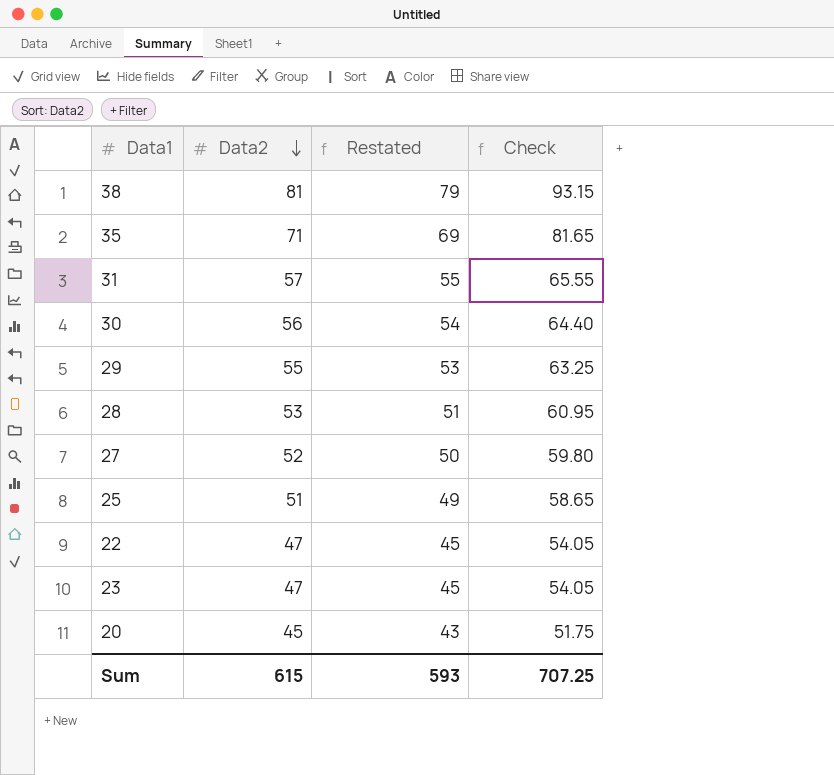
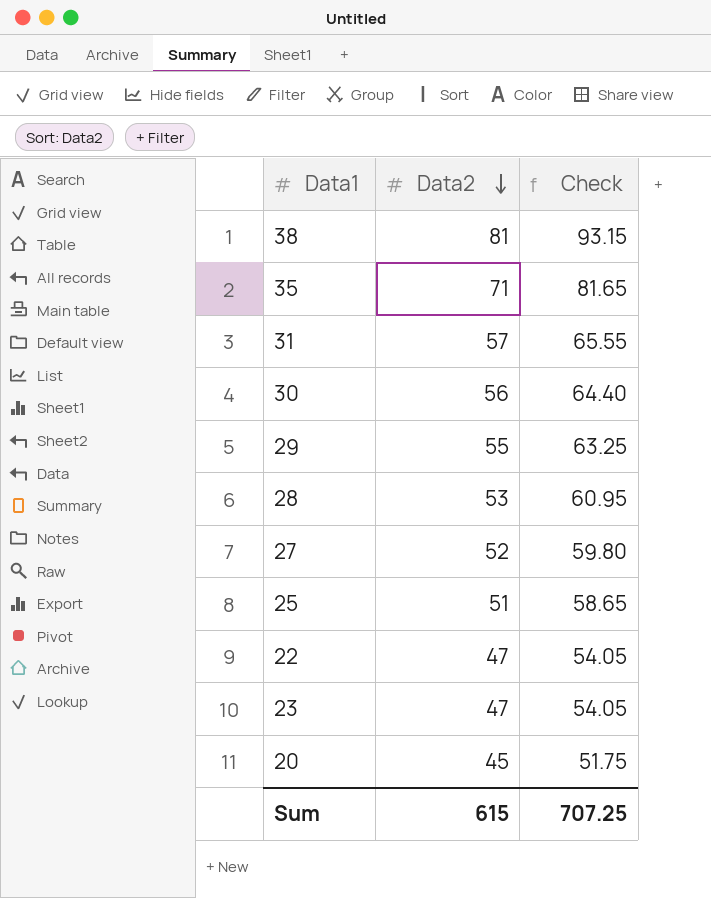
column Restated | formula: [Data2] - 2 -> none

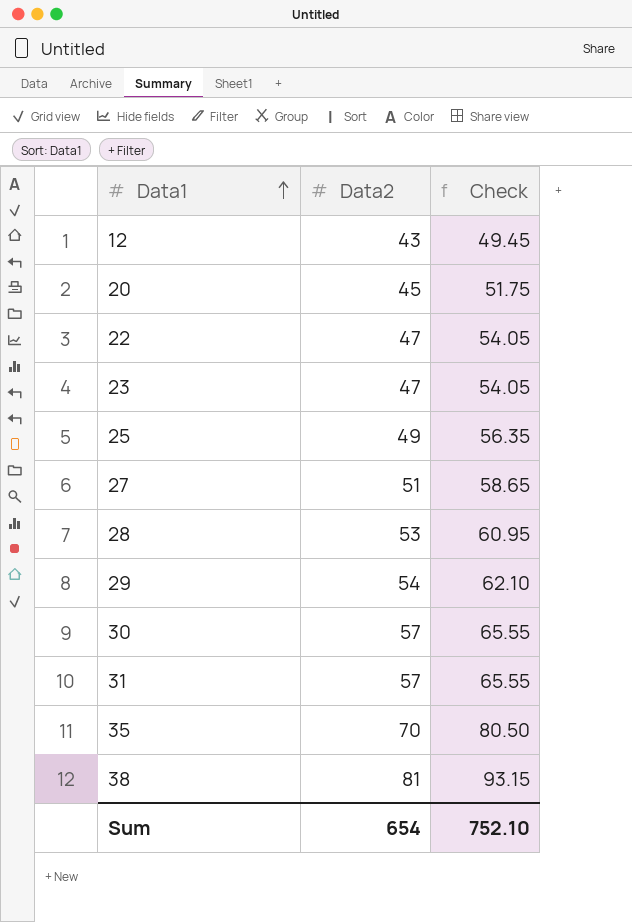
row order: Data2 descending -> Data1 ascending
row 12: none -> 43 | 49.45
25 | Data2: 51 -> 49
25 | Check: 58.65 -> 56.35
27 | Data2: 52 -> 51
27 | Check: 59.80 -> 58.65
29 | Data2: 55 -> 54
29 | Check: 63.25 -> 62.10
30 | Data2: 56 -> 57
30 | Check: 64.40 -> 65.55
35 | Data2: 71 -> 70
35 | Check: 81.65 -> 80.50
Sum | Data2: 615 -> 654
Sum | Check: 707.25 -> 752.10

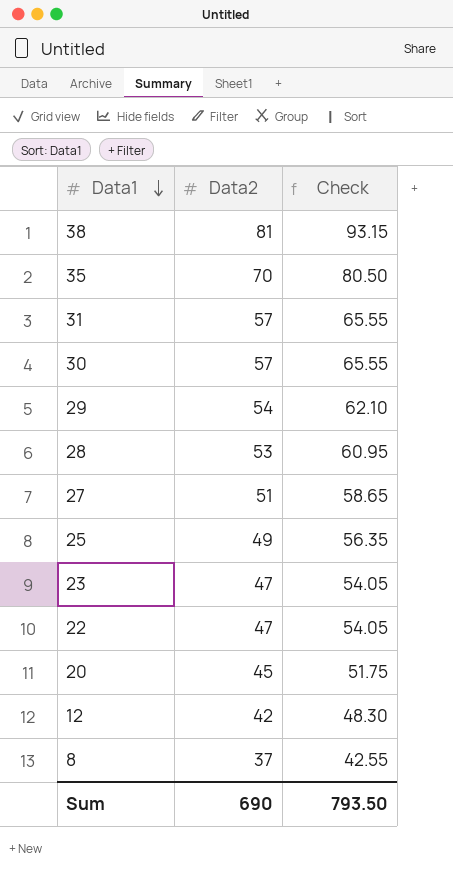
row order: Data1 ascending -> Data1 descending
12 | Data2: 43 -> 42
12 | Check: 49.45 -> 48.30
row 8: none -> 37 | 42.55
Sum | Data2: 654 -> 690
Sum | Check: 752.10 -> 793.50

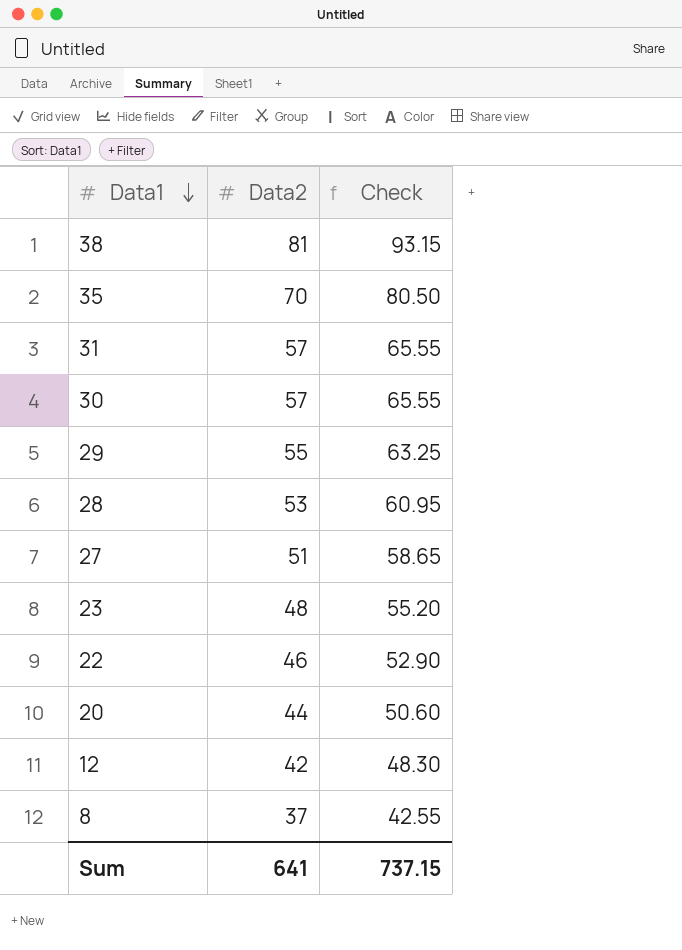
row 25: 49 | 56.35 -> none
29 | Data2: 54 -> 55
29 | Check: 62.10 -> 63.25
23 | Data2: 47 -> 48
23 | Check: 54.05 -> 55.20
22 | Data2: 47 -> 46
22 | Check: 54.05 -> 52.90
20 | Data2: 45 -> 44
20 | Check: 51.75 -> 50.60
Sum | Data2: 690 -> 641
Sum | Check: 793.50 -> 737.15

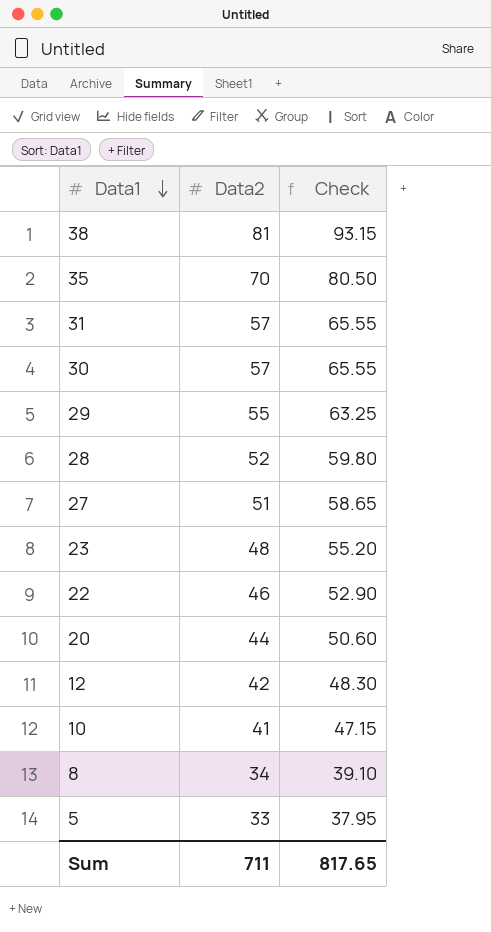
28 | Data2: 53 -> 52
28 | Check: 60.95 -> 59.80
row 10: none -> 41 | 47.15
8 | Data2: 37 -> 34
8 | Check: 42.55 -> 39.10
row 5: none -> 33 | 37.95
Sum | Data2: 641 -> 711
Sum | Check: 737.15 -> 817.65

